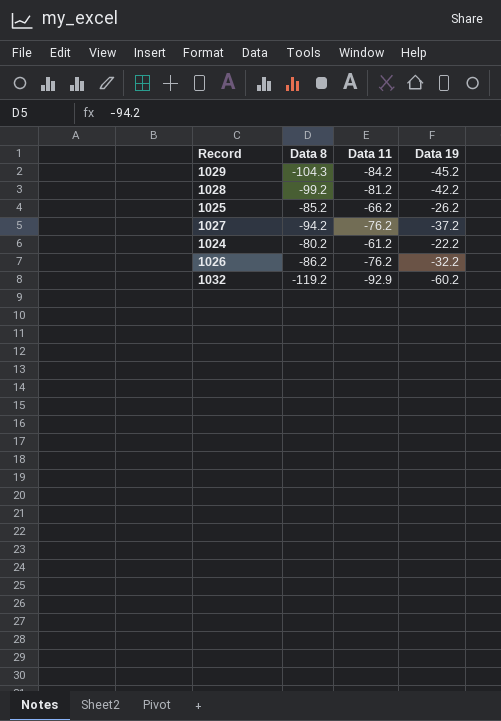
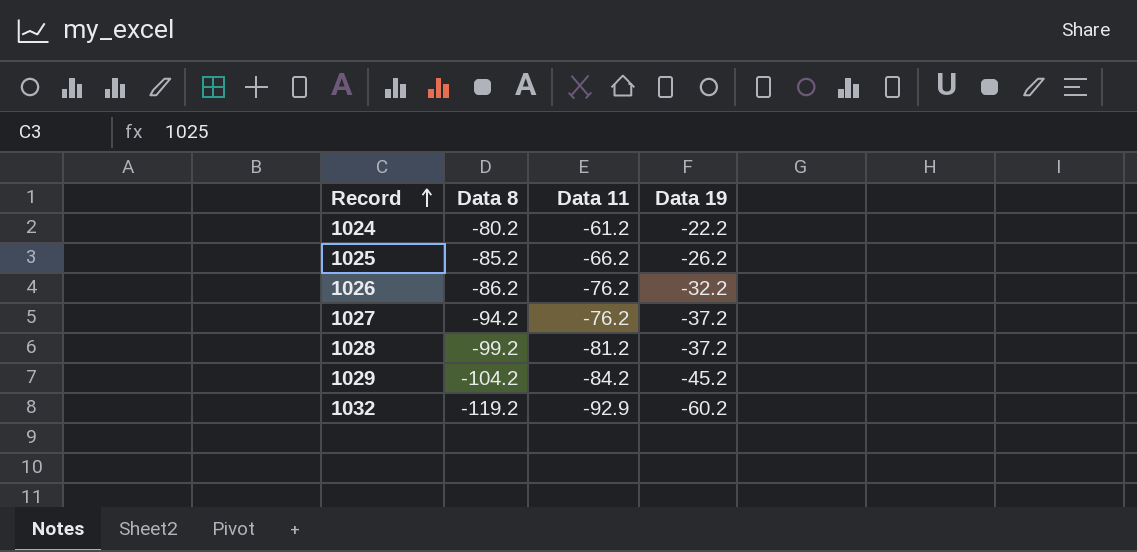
row order: none -> Record ascending
1028 | Data 19: -42.2 -> -37.2
1029 | Data 8: -104.3 -> -104.2

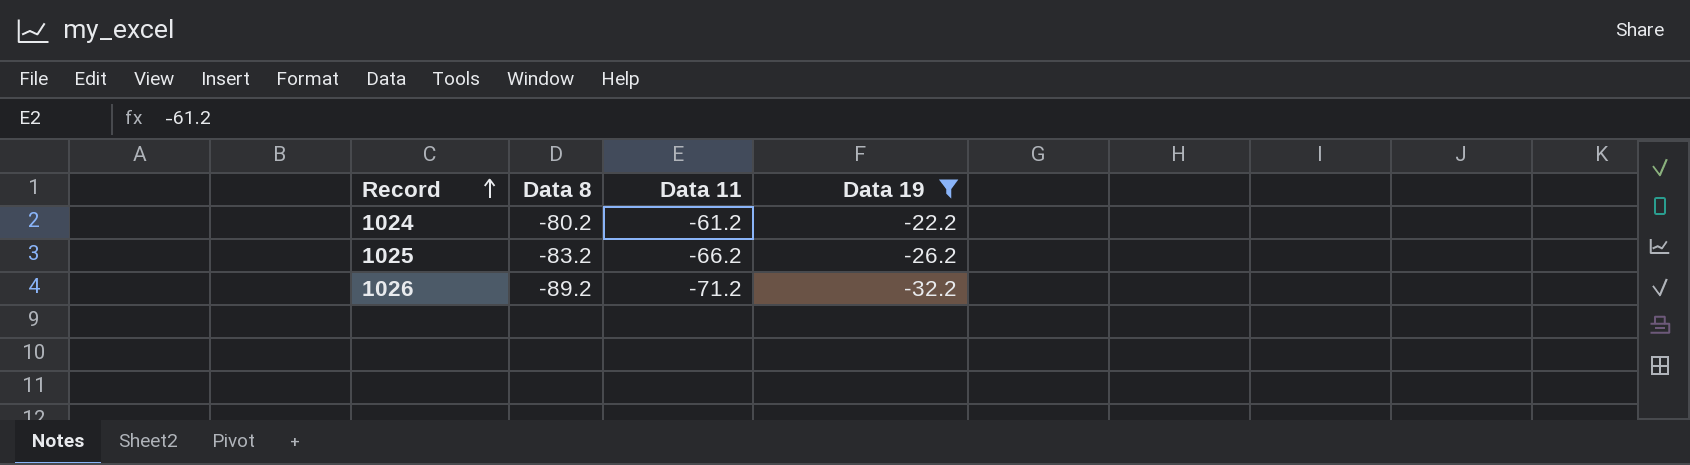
filter: none -> Data 19 >= -32.2
1025 | Data 8: -85.2 -> -83.2
1026 | Data 8: -86.2 -> -89.2
1026 | Data 11: -76.2 -> -71.2

